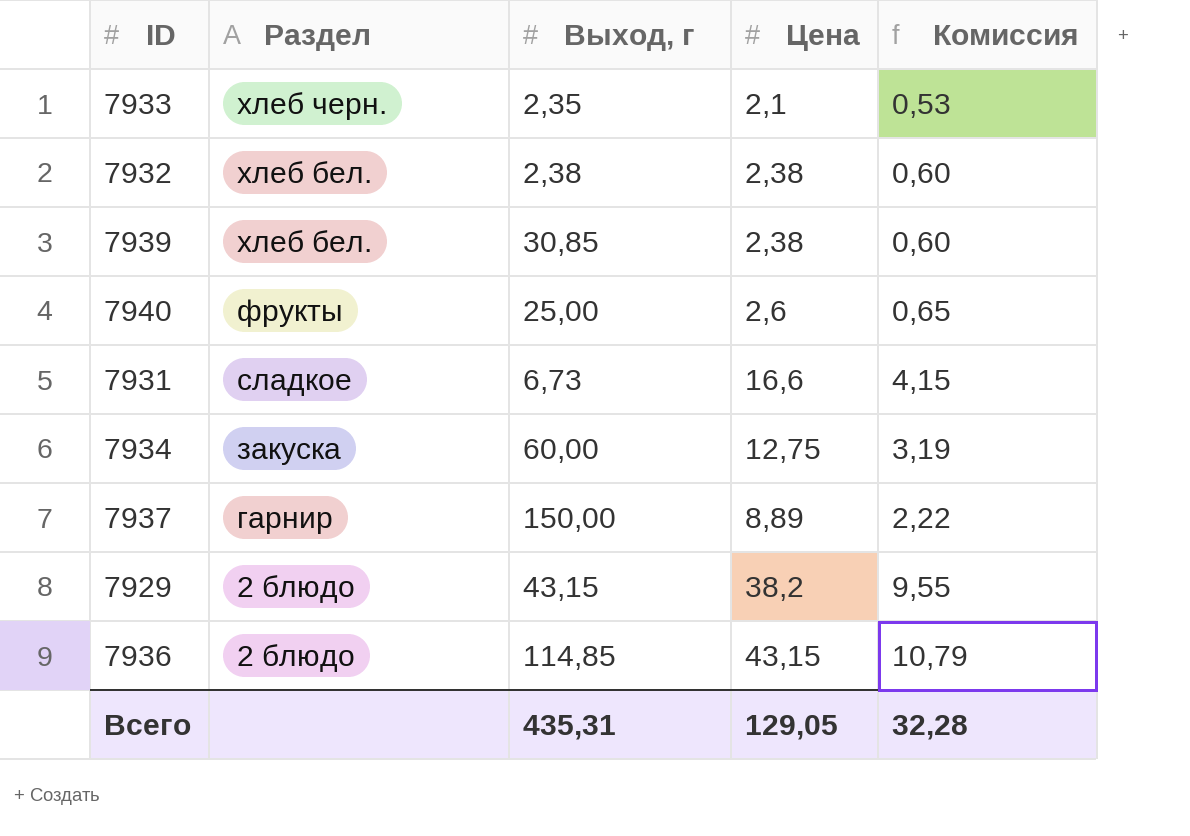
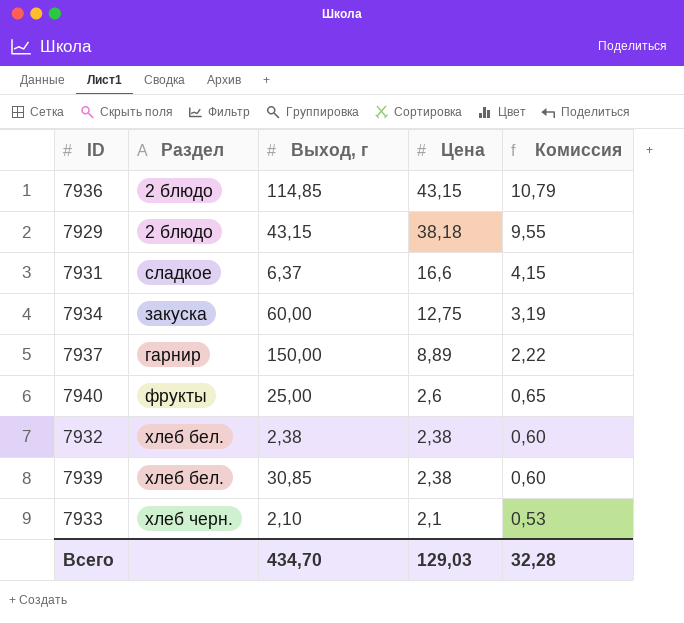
row order: Раздел descending -> Цена descending
7929 | Цена: 38,2 -> 38,18
7931 | Выход, г: 6,73 -> 6,37
7933 | Выход, г: 2,35 -> 2,10
Всего | Выход, г: 435,31 -> 434,70
Всего | Цена: 129,05 -> 129,03

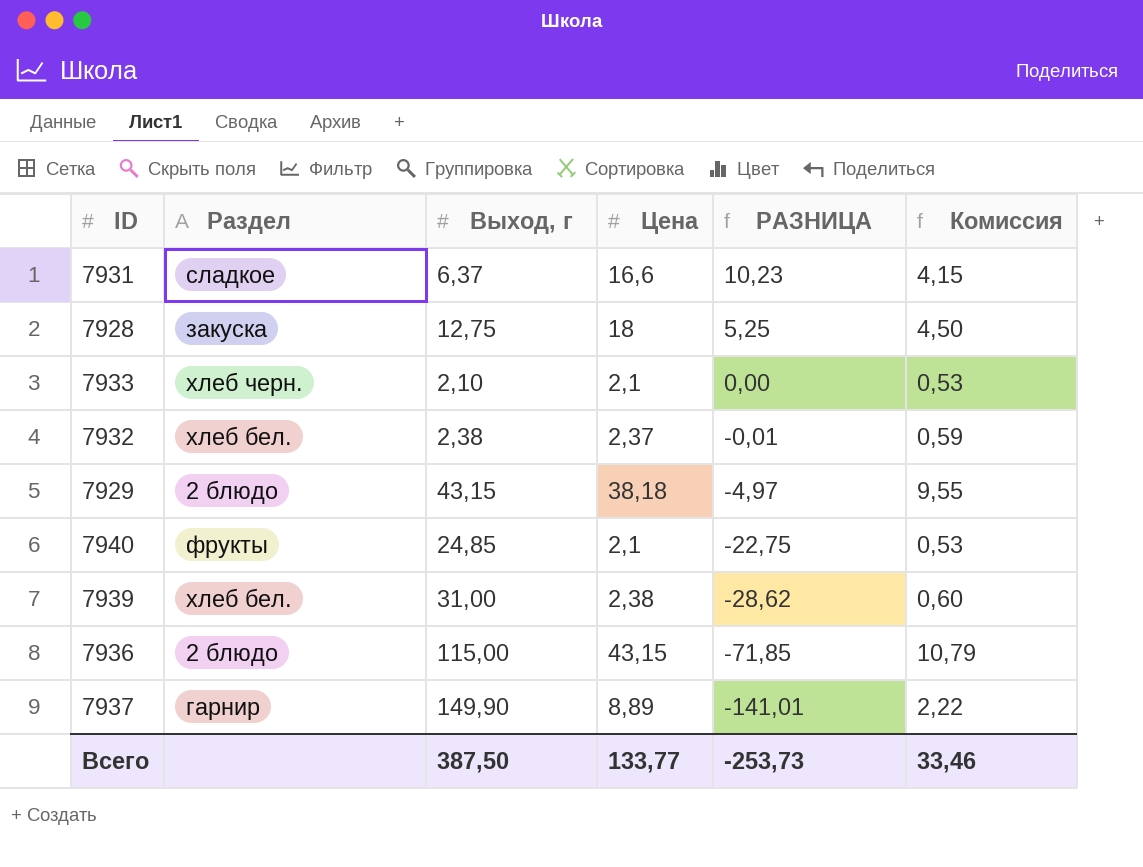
row order: Цена descending -> РАЗНИЦА descending
column РАЗНИЦА | formula: none -> [Цена] - [Выход, г]
row 7934: закуска | 60,00 | 12,75 | 3,19 -> none
row 7928: none -> закуска | 12,75 | 18 | 5,25 | 4,50
7932 | Цена: 2,38 -> 2,37
7932 | Комиссия: 0,60 -> 0,59
7940 | Выход, г: 25,00 -> 24,85
7940 | Цена: 2,6 -> 2,1
7940 | Комиссия: 0,65 -> 0,53
7939 | Выход, г: 30,85 -> 31,00
7936 | Выход, г: 114,85 -> 115,00
7937 | Выход, г: 150,00 -> 149,90
Всего | Выход, г: 434,70 -> 387,50
Всего | Цена: 129,03 -> 133,77
Всего | Комиссия: 32,28 -> 33,46

